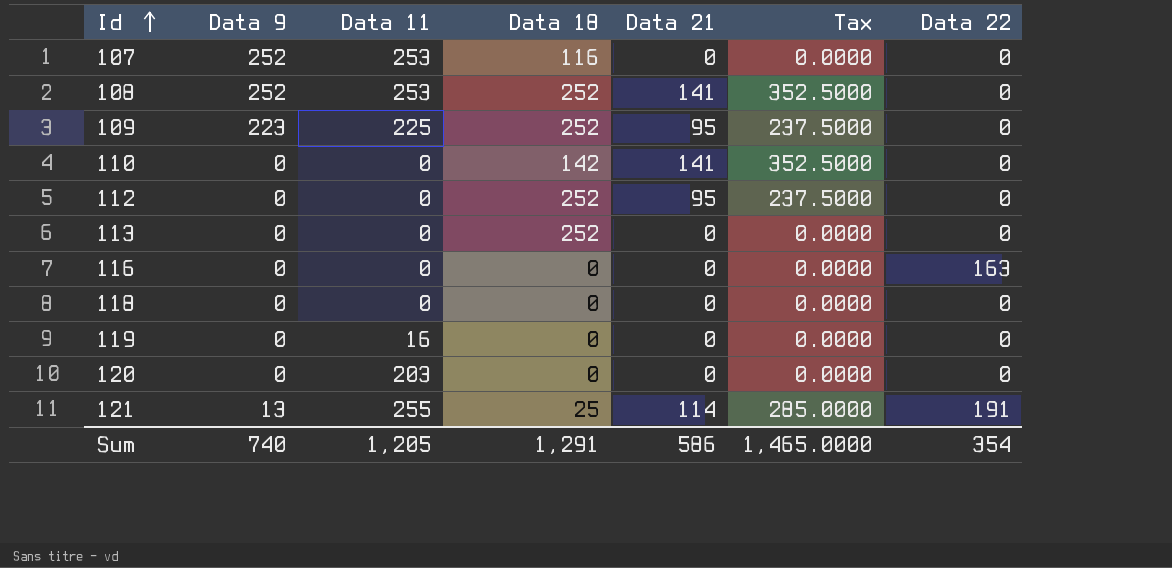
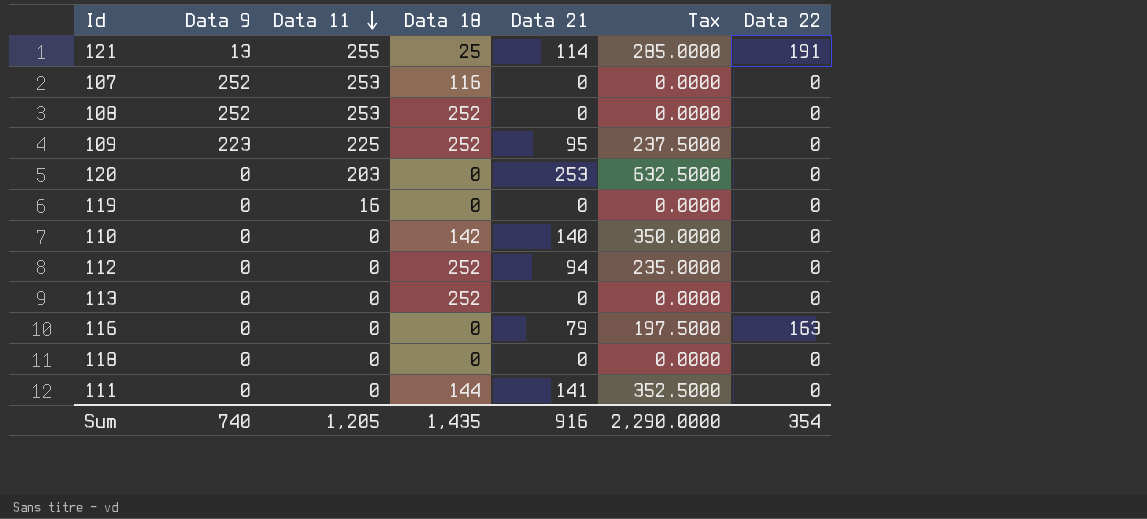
row order: Id ascending -> Data 11 descending
108 | Data 21: 141 -> 0
108 | Tax: 352.5000 -> 0.0000
120 | Data 21: 0 -> 253
120 | Tax: 0.0000 -> 632.5000
110 | Data 21: 141 -> 140
110 | Tax: 352.5000 -> 350.0000
112 | Data 21: 95 -> 94
112 | Tax: 237.5000 -> 235.0000
116 | Data 21: 0 -> 79
116 | Tax: 0.0000 -> 197.5000
row 111: none -> 0 | 0 | 144 | 141 | 352.5000 | 0
Sum | Data 18: 1,291 -> 1,435
Sum | Data 21: 586 -> 916
Sum | Tax: 1,465.0000 -> 2,290.0000

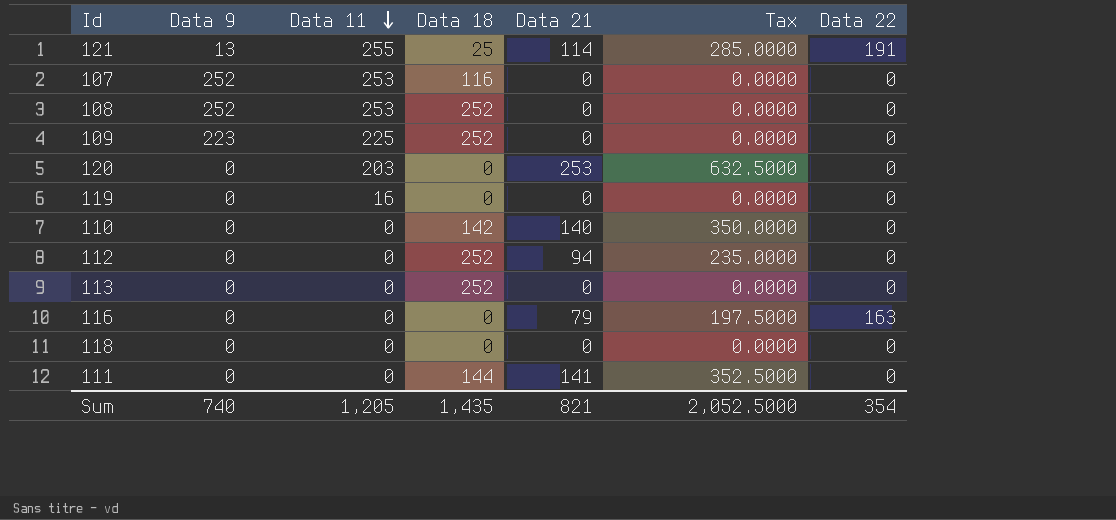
109 | Data 21: 95 -> 0
109 | Tax: 237.5000 -> 0.0000
Sum | Data 21: 916 -> 821
Sum | Tax: 2,290.0000 -> 2,052.5000

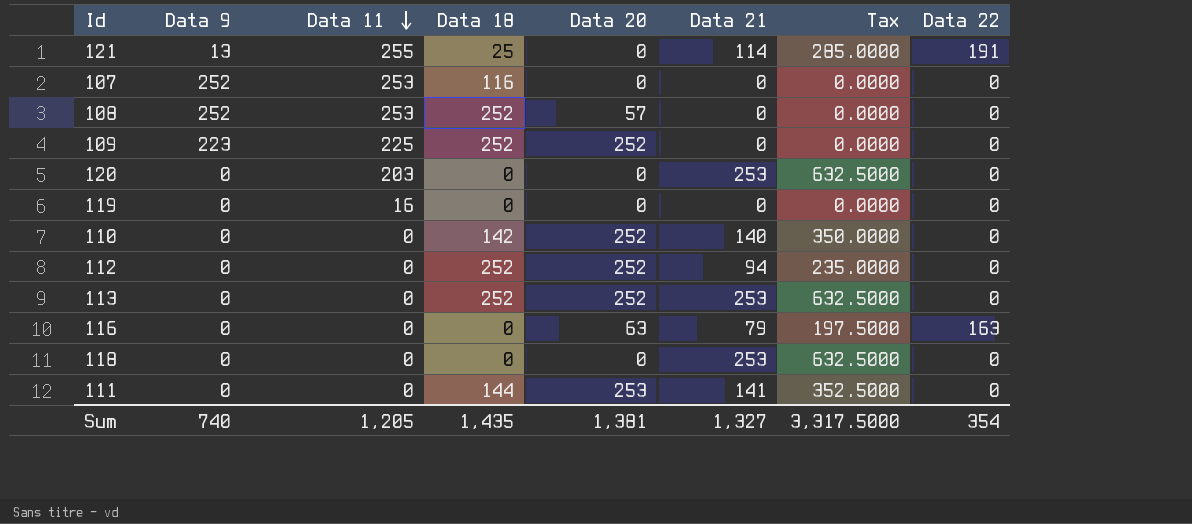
column Data 20 | position: none -> 5
113 | Data 21: 0 -> 253
113 | Tax: 0.0000 -> 632.5000
118 | Data 21: 0 -> 253
118 | Tax: 0.0000 -> 632.5000
Sum | Data 21: 821 -> 1,327
Sum | Tax: 2,052.5000 -> 3,317.5000

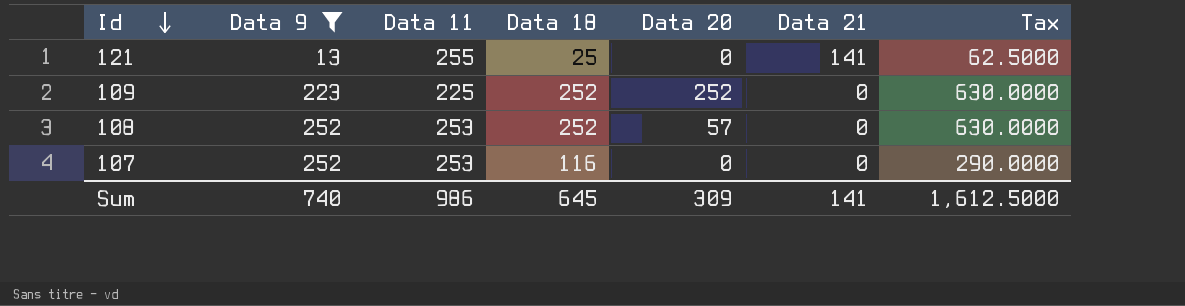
filter: none -> Data 9 != 0
row order: Data 11 descending -> Id descending
column Data 22 | position: 8 -> none
column Tax | formula: [Data 21] * 2.5 -> [Data 18] * 2.5
121 | Data 21: 114 -> 141
Sum | Data 11: 1,205 -> 986
Sum | Data 18: 1,435 -> 645
Sum | Data 20: 1,381 -> 309
Sum | Data 21: 1,327 -> 141
Sum | Tax: 3,317.5000 -> 1,612.5000

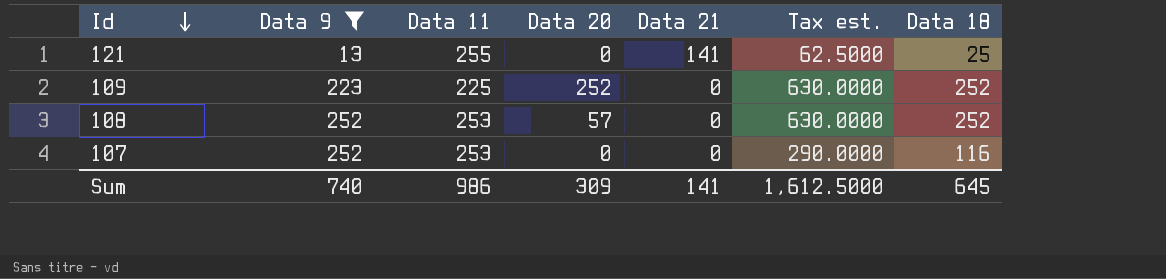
column name: Tax -> Tax est.
column Data 18 | position: 4 -> 7

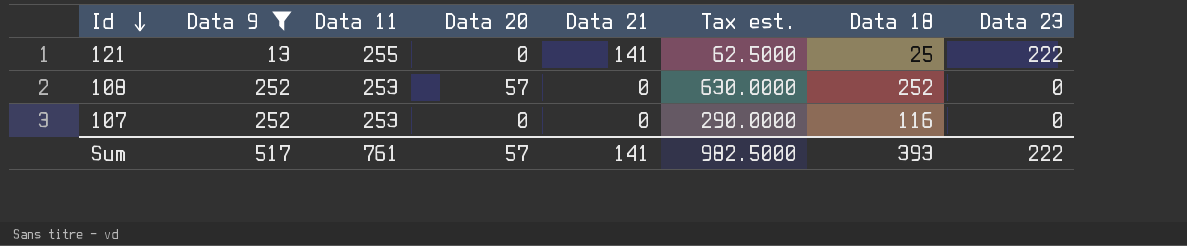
column Data 23 | position: none -> 8
row 109: 223 | 225 | 252 | 0 | 630.0000 | 252 -> none
Sum | Data 9: 740 -> 517
Sum | Data 11: 986 -> 761
Sum | Data 20: 309 -> 57
Sum | Tax est.: 1,612.5000 -> 982.5000
Sum | Data 18: 645 -> 393

